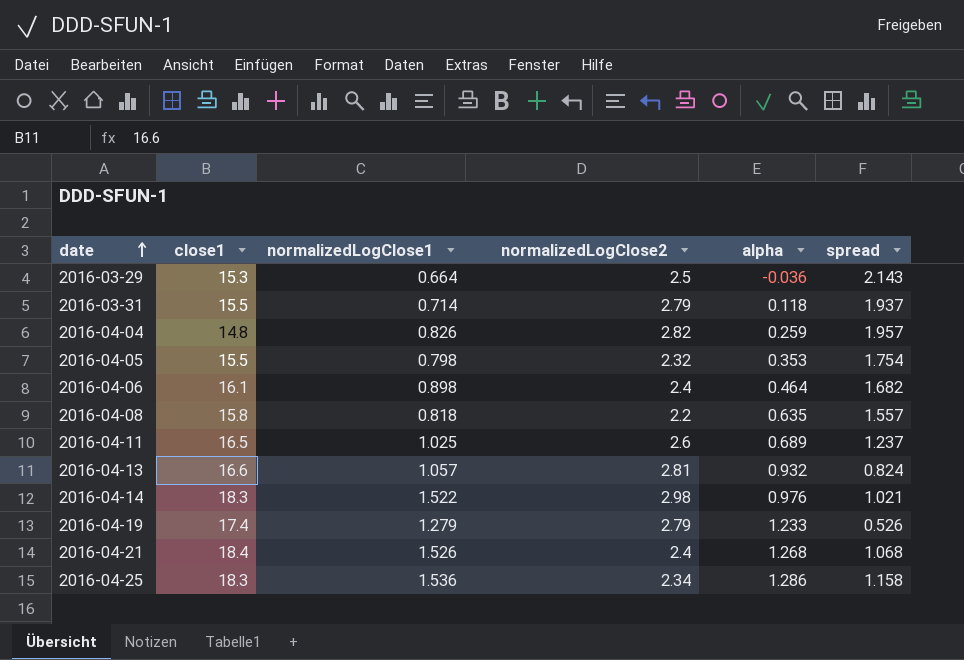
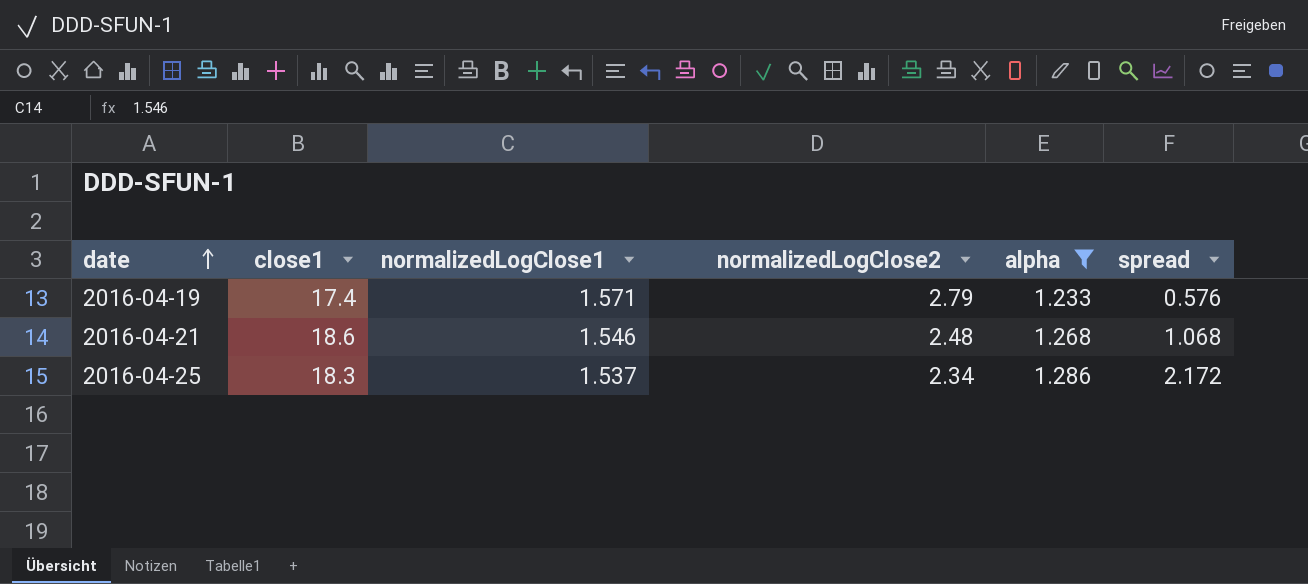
filter: none -> alpha >= 1.233
2016-04-19 | normalizedLogClose1: 1.279 -> 1.571
2016-04-19 | spread: 0.526 -> 0.576
2016-04-21 | close1: 18.4 -> 18.6
2016-04-21 | normalizedLogClose1: 1.526 -> 1.546
2016-04-21 | normalizedLogClose2: 2.4 -> 2.48
2016-04-25 | normalizedLogClose1: 1.536 -> 1.537
2016-04-25 | spread: 1.158 -> 2.172

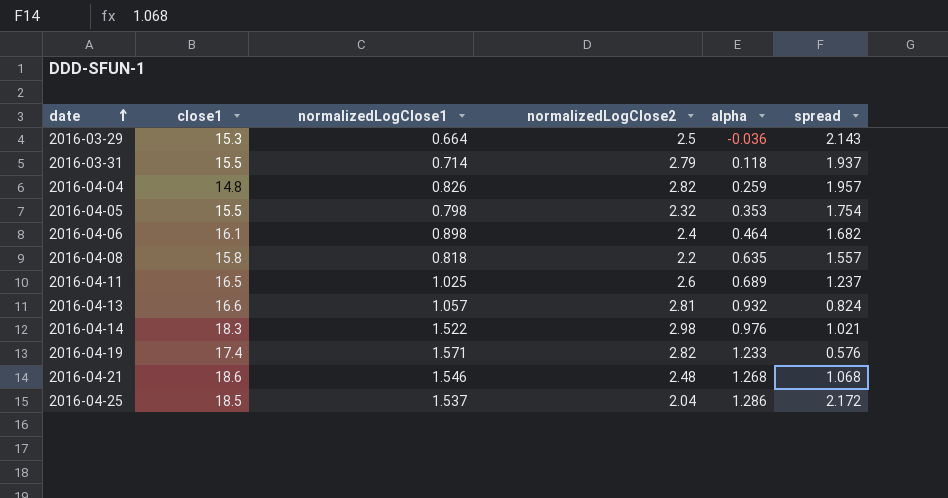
filter: alpha >= 1.233 -> none
2016-04-19 | normalizedLogClose2: 2.79 -> 2.82
2016-04-25 | close1: 18.3 -> 18.5
2016-04-25 | normalizedLogClose2: 2.34 -> 2.04

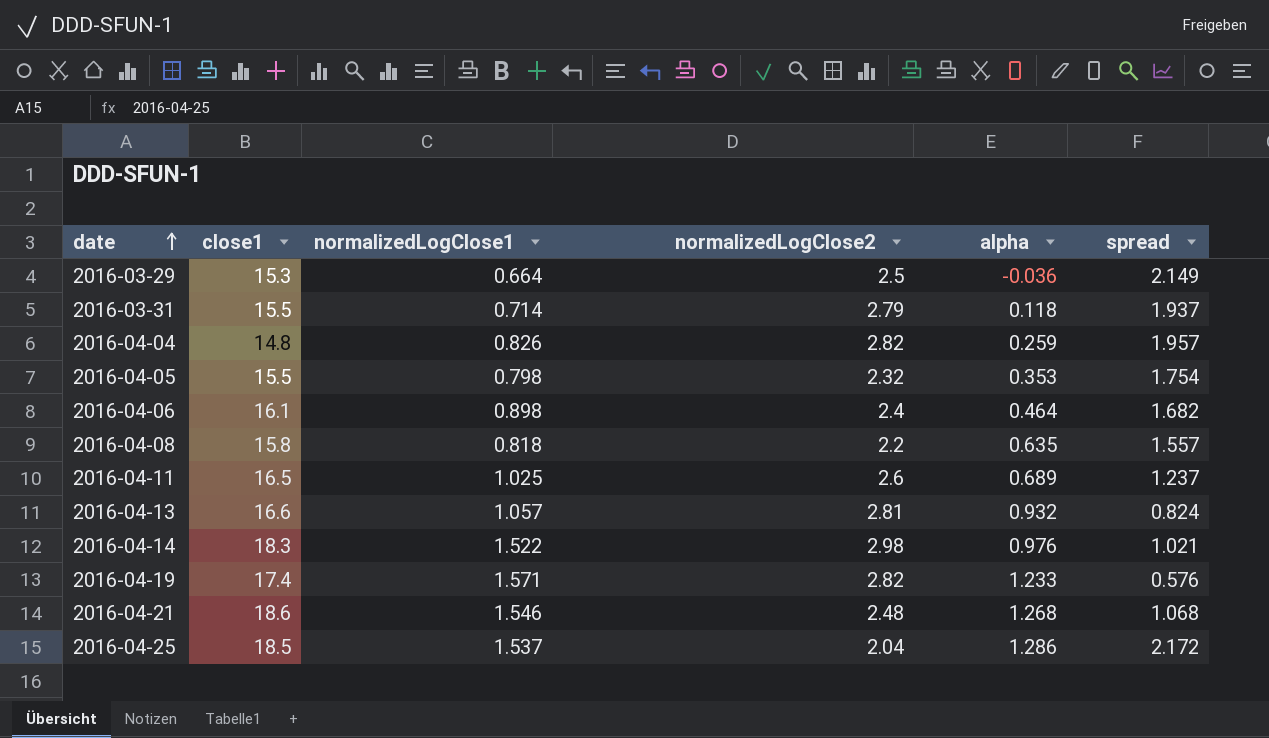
2016-03-29 | spread: 2.143 -> 2.149

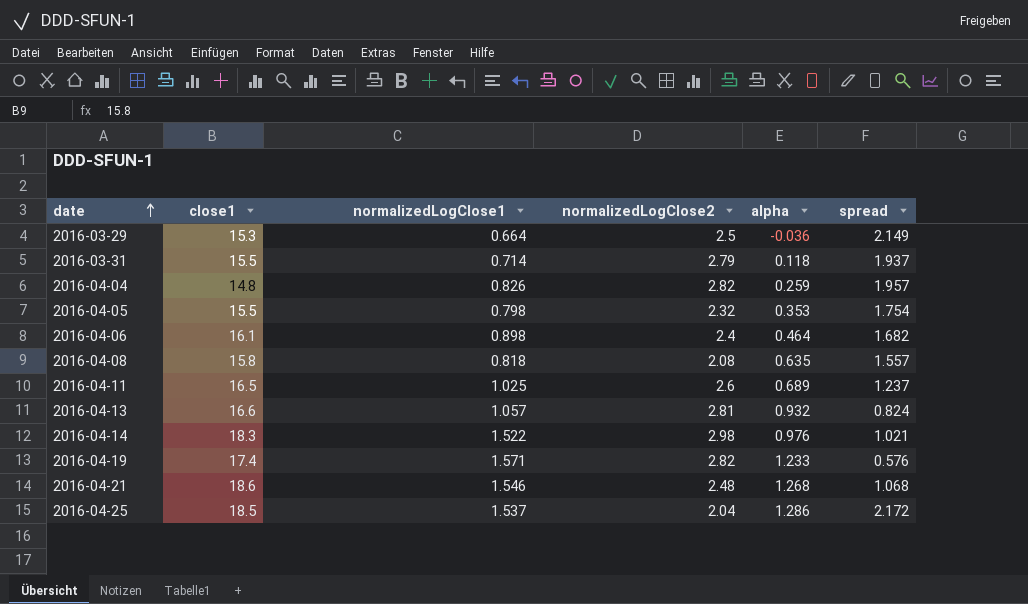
2016-04-08 | normalizedLogClose2: 2.2 -> 2.08

